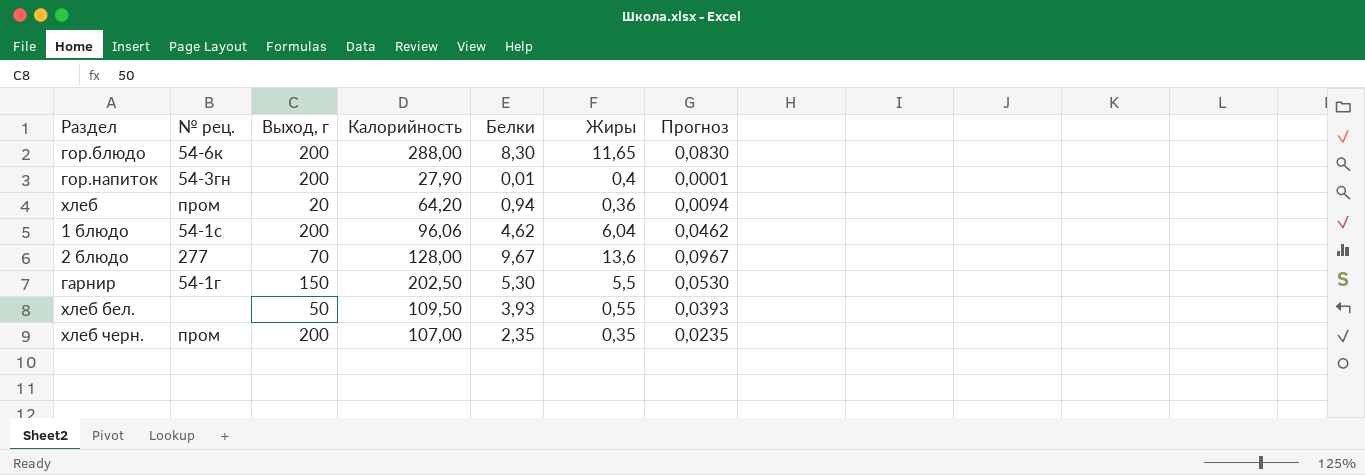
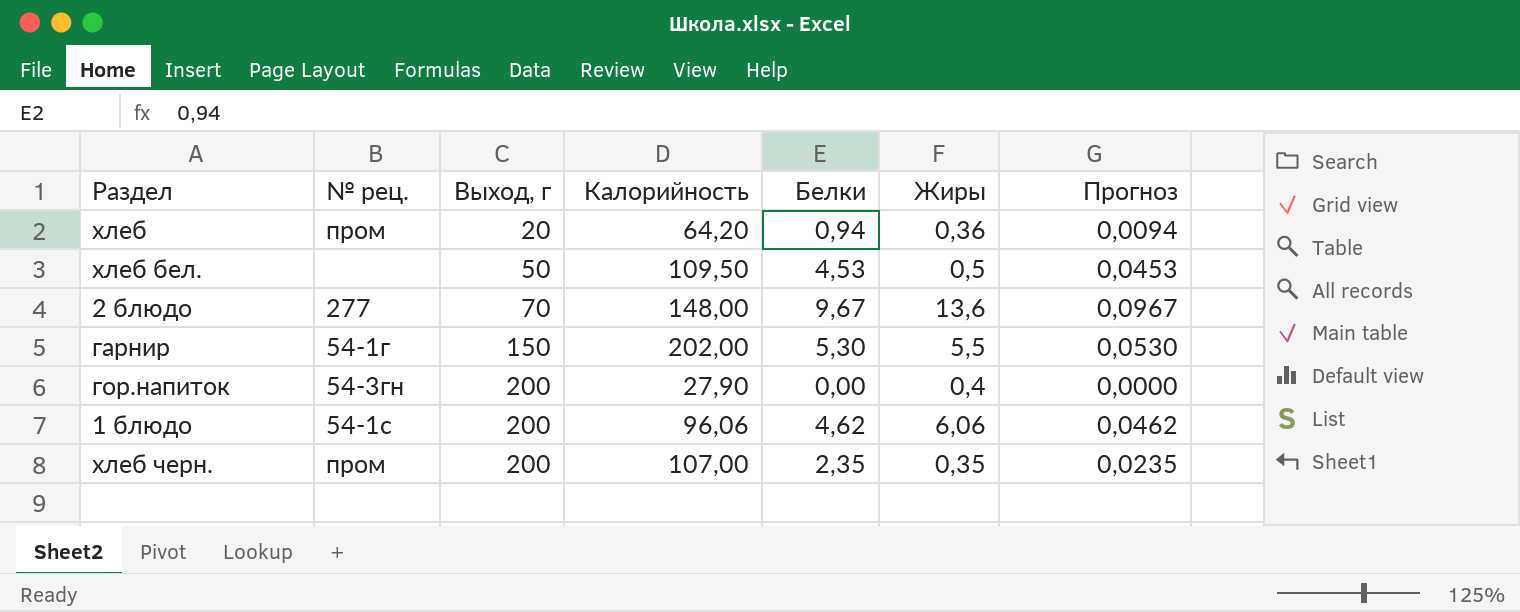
row order: none -> Выход, г ascending
row гор.блюдо: 54-6к | 200 | 288,00 | 8,30 | 11,65 | 0,0830 -> none
хлеб бел. | Белки: 3,93 -> 4,53
хлеб бел. | Жиры: 0,55 -> 0,5
хлеб бел. | Прогноз: 0,0393 -> 0,0453
2 блюдо | Калорийность: 128,00 -> 148,00
гарнир | Калорийность: 202,50 -> 202,00
гор.напиток | Белки: 0,01 -> 0,00
гор.напиток | Прогноз: 0,0001 -> 0,0000
1 блюдо | Жиры: 6,04 -> 6,06

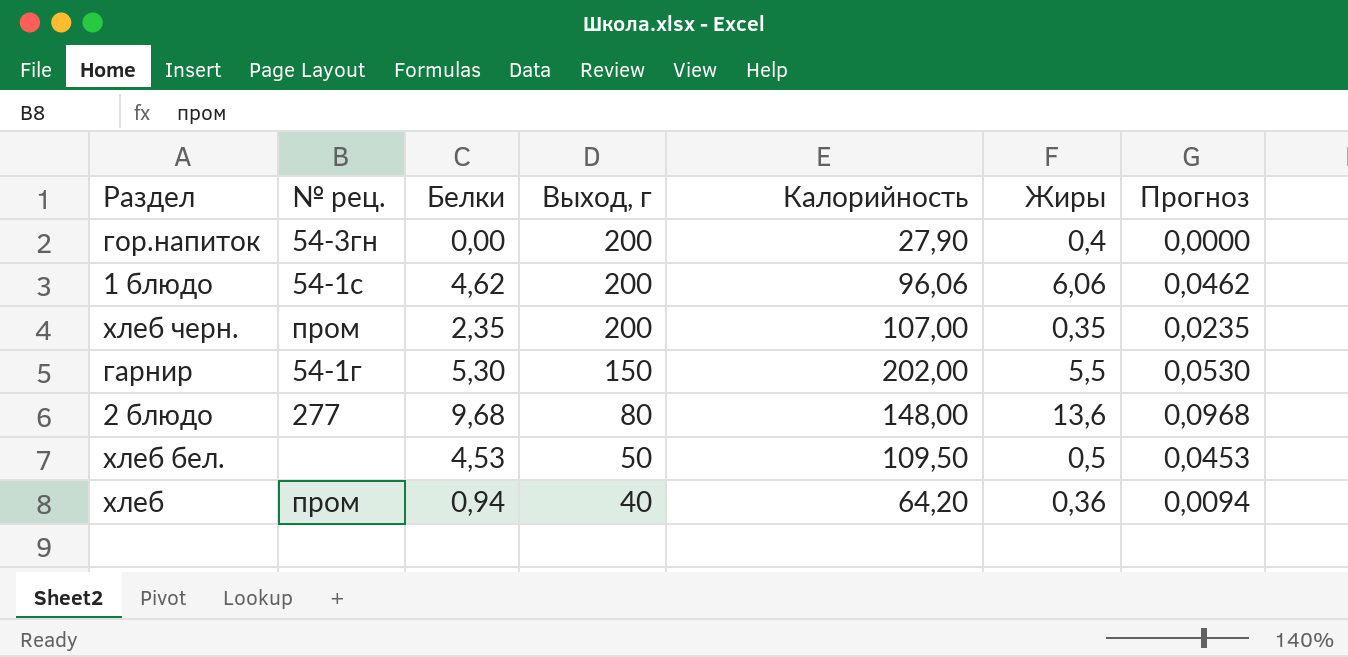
row order: Выход, г ascending -> Выход, г descending
column Белки | position: 5 -> 3
2 блюдо | Белки: 9,67 -> 9,68
2 блюдо | Выход, г: 70 -> 80
2 блюдо | Прогноз: 0,0967 -> 0,0968
хлеб | Выход, г: 20 -> 40

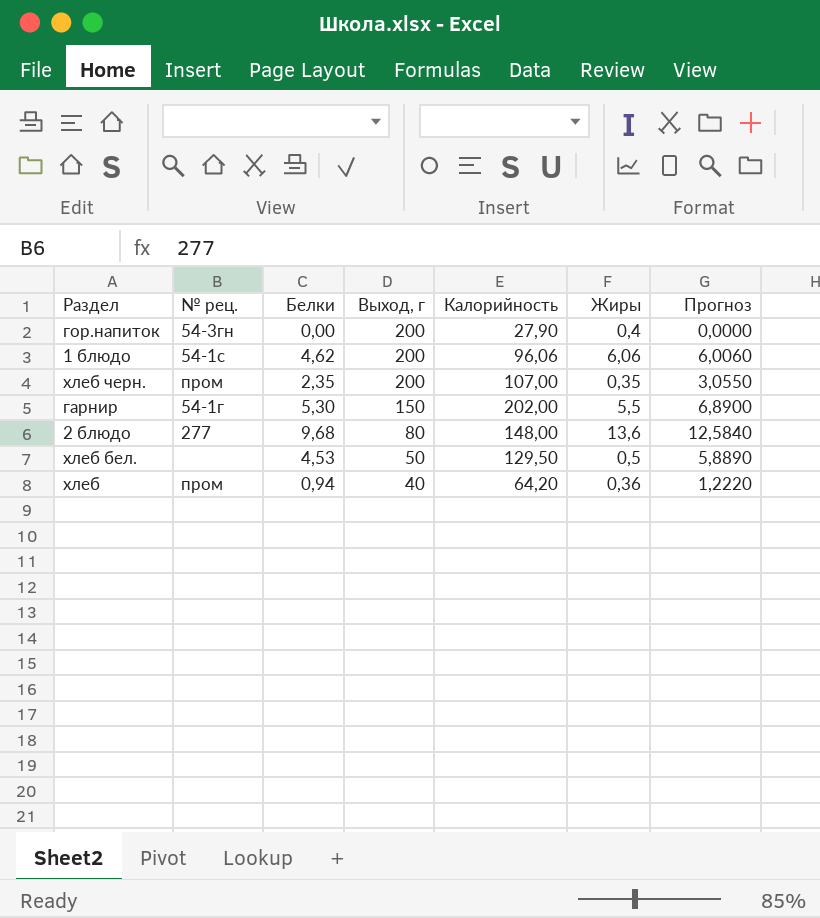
column Прогноз | formula: [Белки] * 0,01 -> [Белки] * 1,3
хлеб бел. | Калорийность: 109,50 -> 129,50

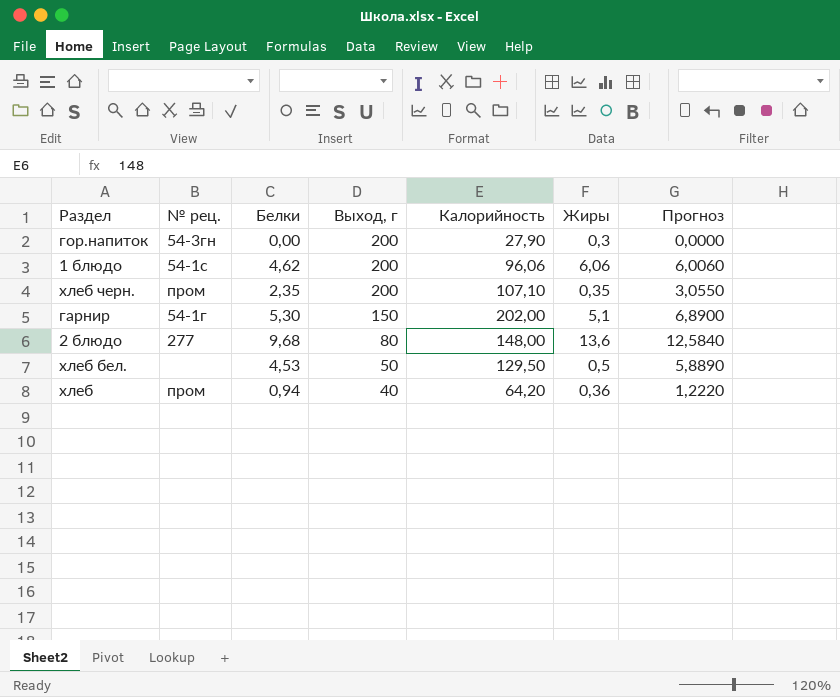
гор.напиток | Жиры: 0,4 -> 0,3
хлеб черн. | Калорийность: 107,00 -> 107,10
гарнир | Жиры: 5,5 -> 5,1

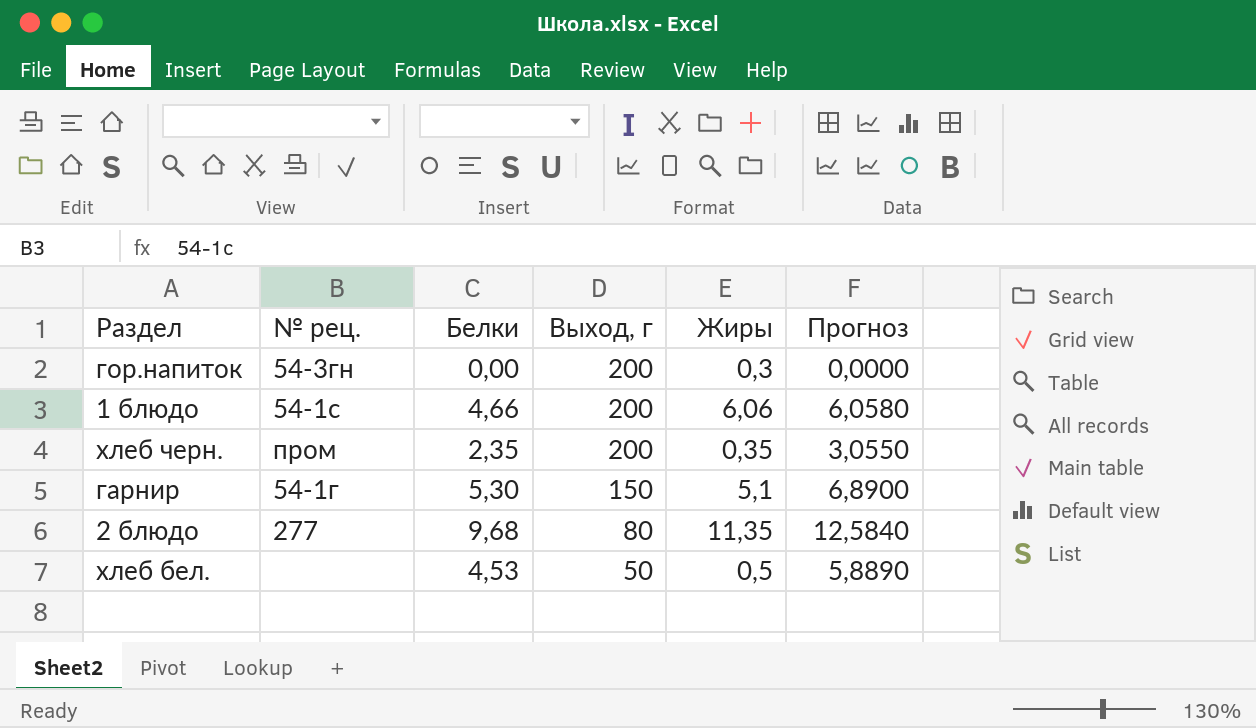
column Калорийность | position: 5 -> none
row хлеб: пром | 0,94 | 40 | 64,20 | 0,36 | 1,2220 -> none
1 блюдо | Белки: 4,62 -> 4,66
1 блюдо | Прогноз: 6,0060 -> 6,0580
2 блюдо | Жиры: 13,6 -> 11,35

